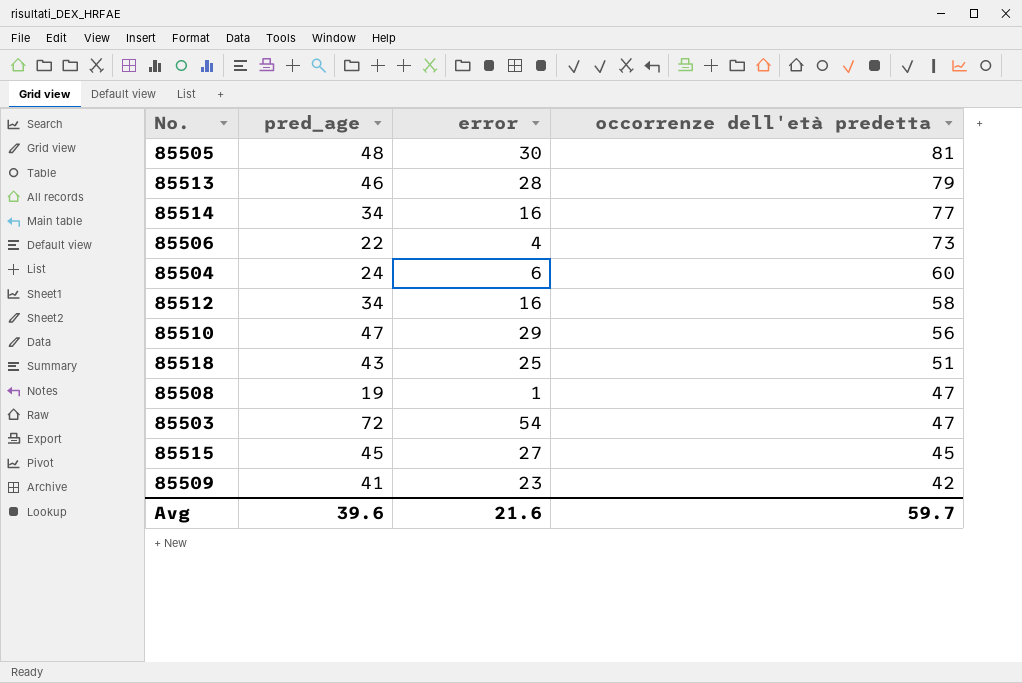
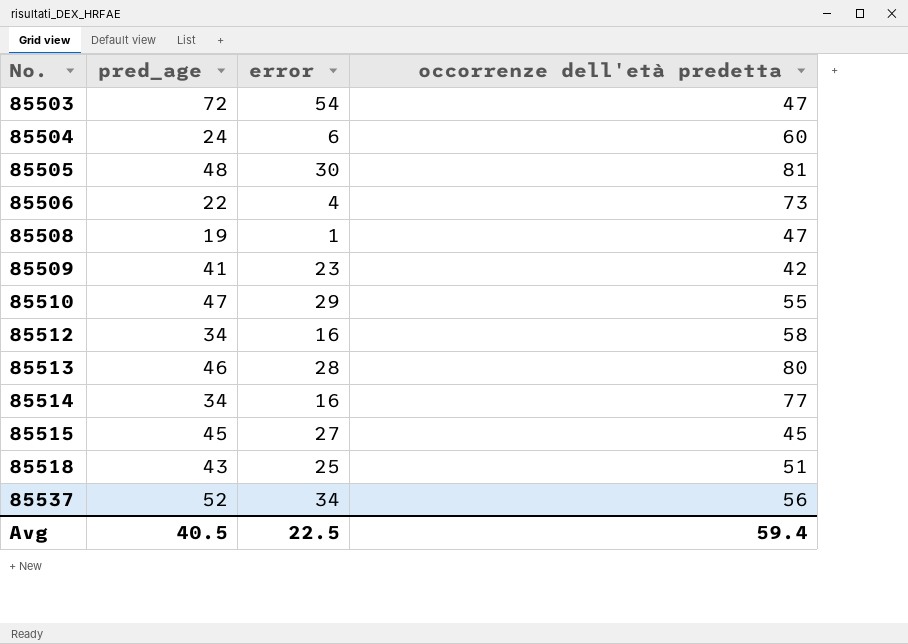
row order: occorrenze dell'età predetta descending -> No. ascending
85510 | occorrenze dell'età predetta: 56 -> 55
85513 | occorrenze dell'età predetta: 79 -> 80
row 85537: none -> 52 | 34 | 56
Avg | pred_age: 39.6 -> 40.5
Avg | error: 21.6 -> 22.5
Avg | occorrenze dell'età predetta: 59.7 -> 59.4

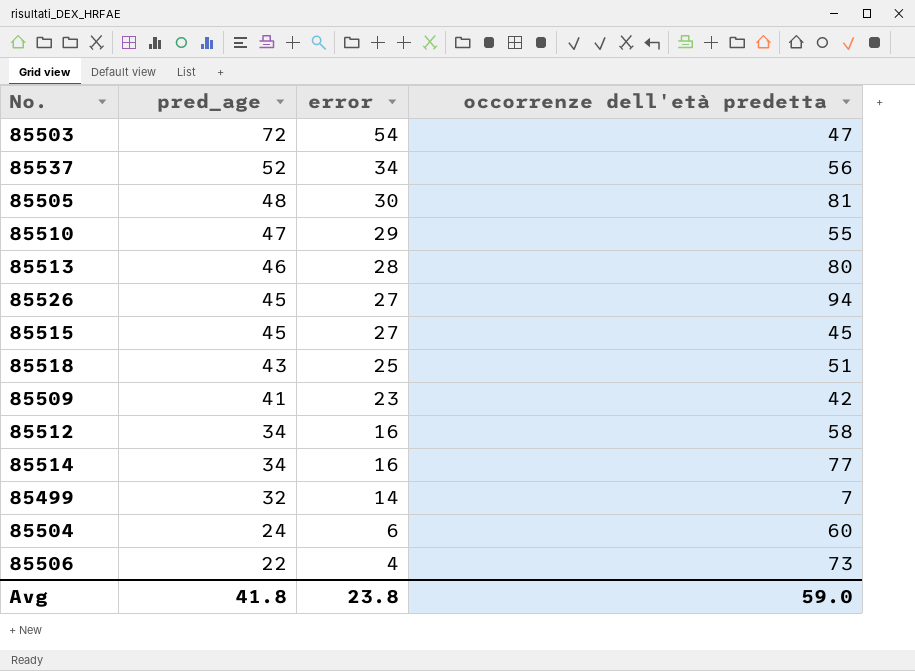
row order: No. ascending -> pred_age descending
row 85508: 19 | 1 | 47 -> none
row 85526: none -> 45 | 27 | 94
row 85499: none -> 32 | 14 | 7
Avg | pred_age: 40.5 -> 41.8
Avg | error: 22.5 -> 23.8
Avg | occorrenze dell'età predetta: 59.4 -> 59.0

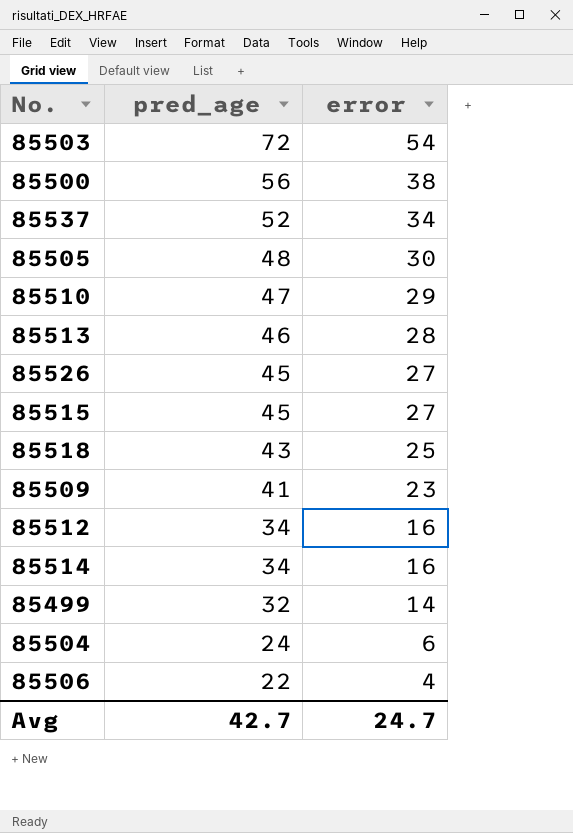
column occorrenze dell'età predetta | position: 4 -> none
row 85500: none -> 56 | 38
Avg | pred_age: 41.8 -> 42.7
Avg | error: 23.8 -> 24.7

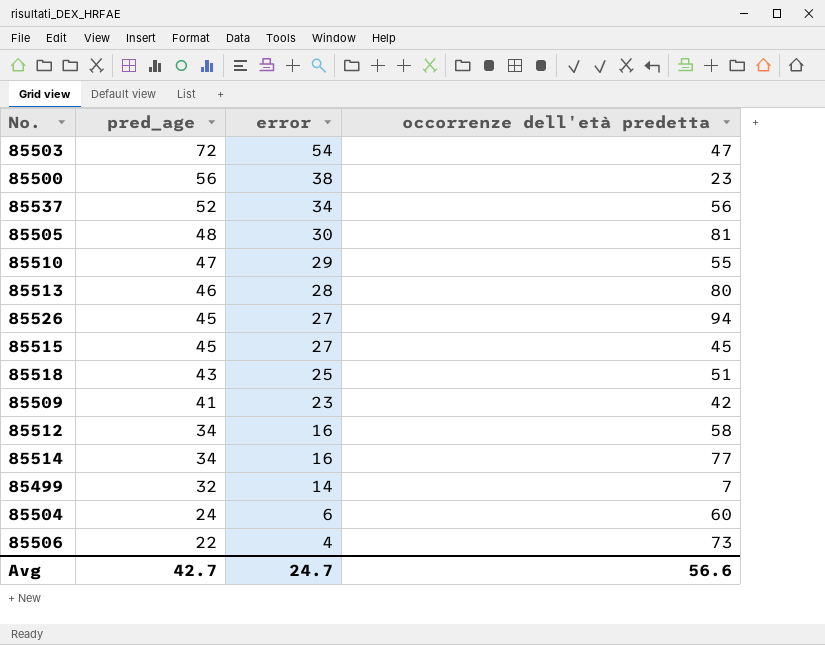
column occorrenze dell'età predetta | position: none -> 4

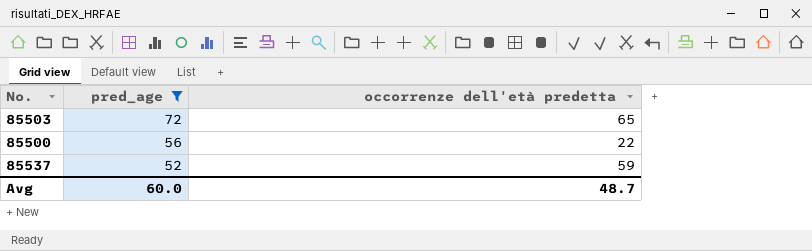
filter: none -> pred_age >= 52
column error | position: 3 -> none
85503 | occorrenze dell'età predetta: 47 -> 65
85500 | occorrenze dell'età predetta: 23 -> 22
85537 | occorrenze dell'età predetta: 56 -> 59
Avg | pred_age: 42.7 -> 60.0
Avg | occorrenze dell'età predetta: 56.6 -> 48.7

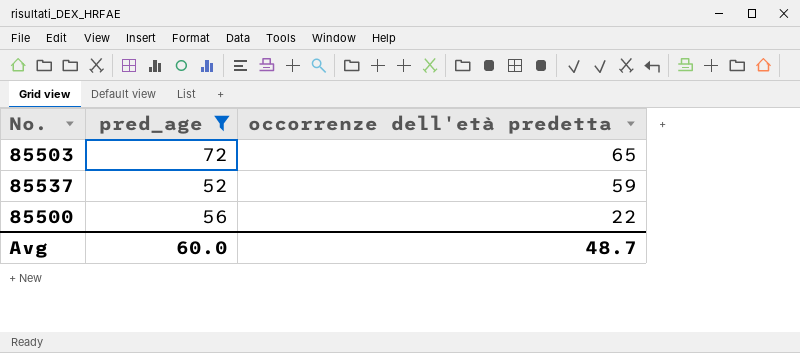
row order: pred_age descending -> occorrenze dell'età predetta descending

